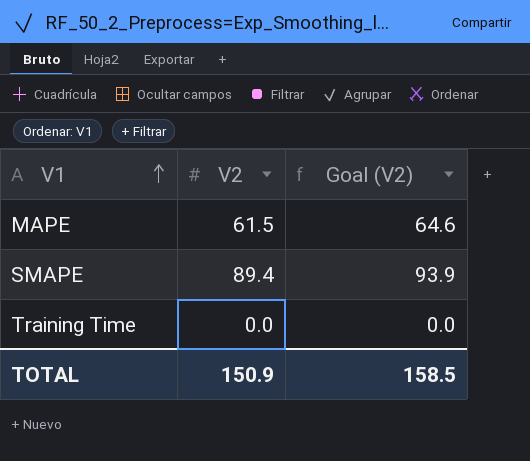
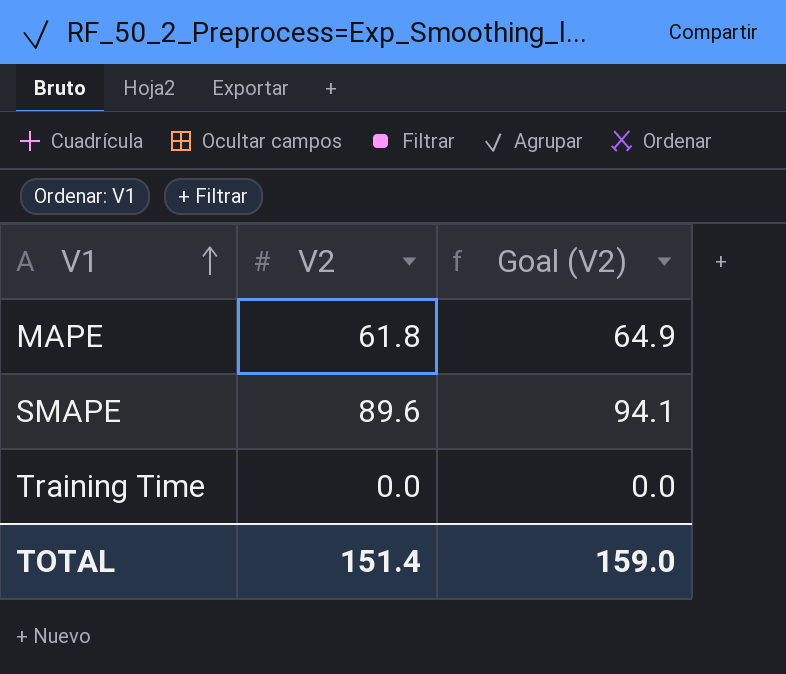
MAPE | V2: 61.5 -> 61.8
MAPE | Goal (V2): 64.6 -> 64.9
SMAPE | V2: 89.4 -> 89.6
SMAPE | Goal (V2): 93.9 -> 94.1
TOTAL | V2: 150.9 -> 151.4
TOTAL | Goal (V2): 158.5 -> 159.0

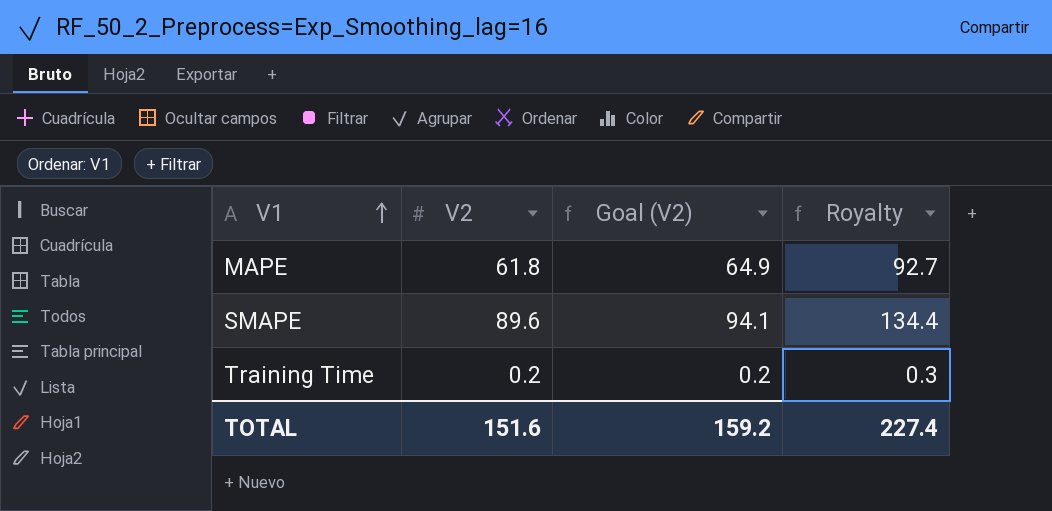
column Royalty | formula: none -> [V2] * 1.5
Training Time | V2: 0.0 -> 0.2
Training Time | Goal (V2): 0.0 -> 0.2
TOTAL | V2: 151.4 -> 151.6
TOTAL | Goal (V2): 159.0 -> 159.2

